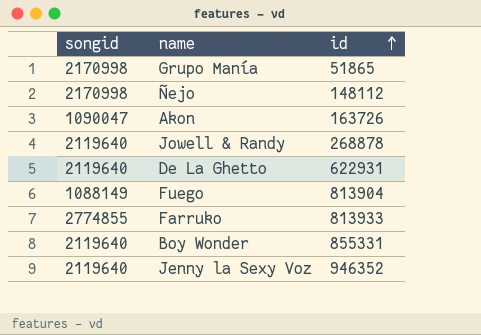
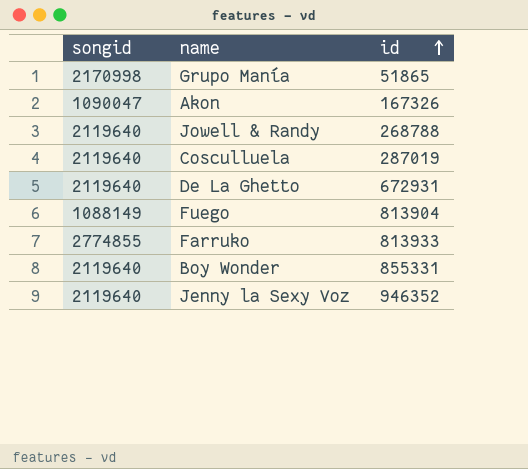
row Ñejo: 2170998 | 148112 -> none
Akon | id: 163726 -> 167326
Jowell & Randy | id: 268878 -> 268788
row Cosculluela: none -> 2119640 | 287019
De La Ghetto | id: 622931 -> 672931

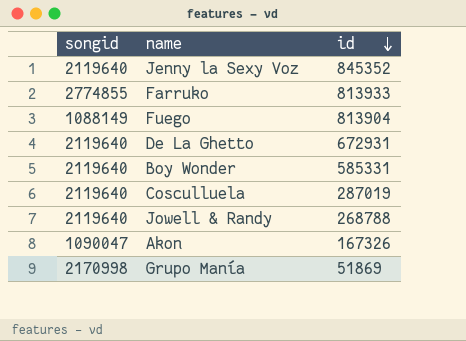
row order: id ascending -> id descending
Jenny la Sexy Voz | id: 946352 -> 845352
Boy Wonder | id: 855331 -> 585331
Grupo Manía | id: 51865 -> 51869

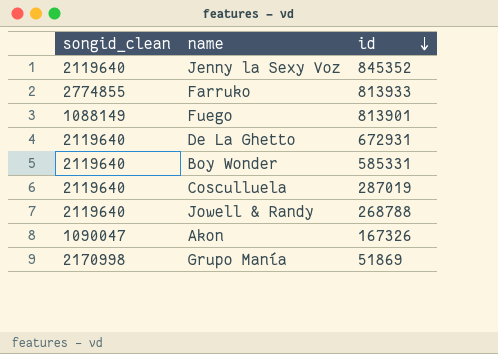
column name: songid -> songid_clean
Fuego | id: 813904 -> 813901

